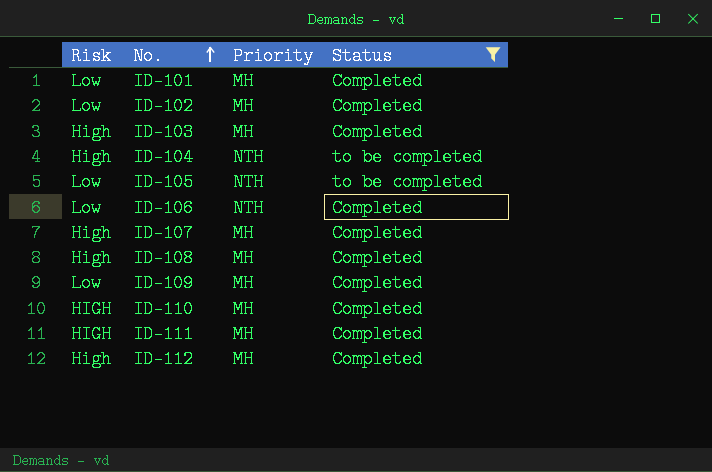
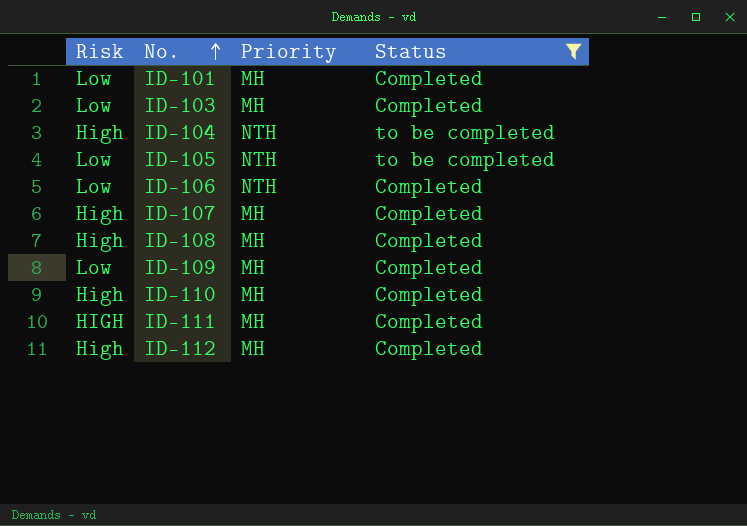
row ID-102: Low | MH | Completed -> none
ID-103 | Risk: High -> Low
ID-110 | Risk: HIGH -> High

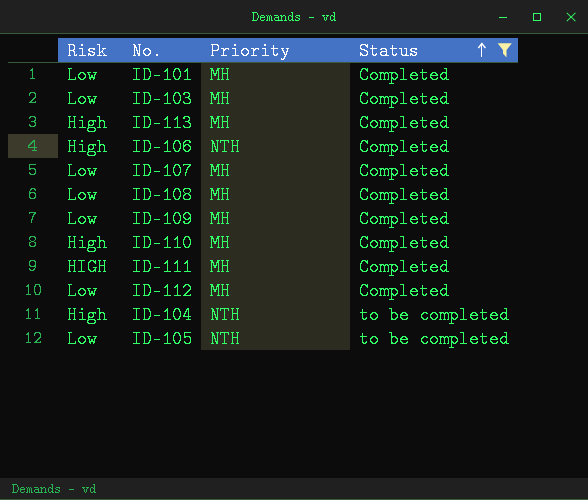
row order: No. ascending -> Status ascending
row ID-113: none -> High | MH | Completed
ID-106 | Risk: Low -> High
ID-107 | Risk: High -> Low
ID-108 | Risk: High -> Low
ID-112 | Risk: High -> Low

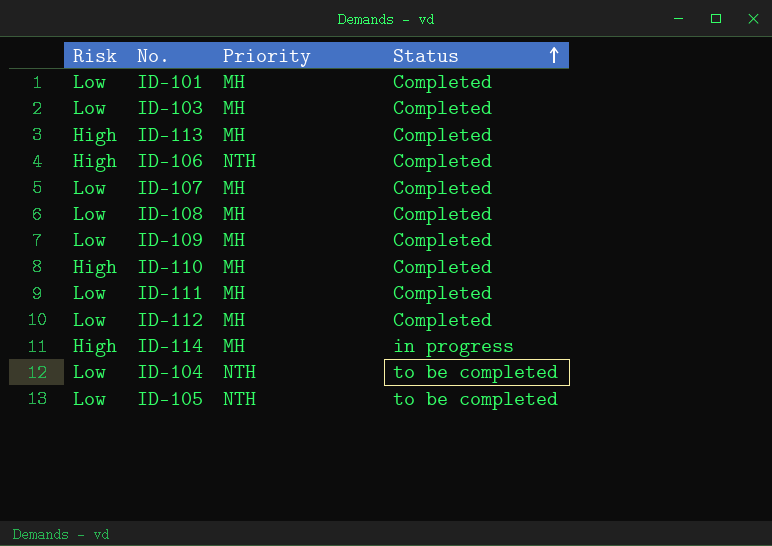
filter: Status != in progress -> none
ID-111 | Risk: HIGH -> Low
ID-104 | Risk: High -> Low

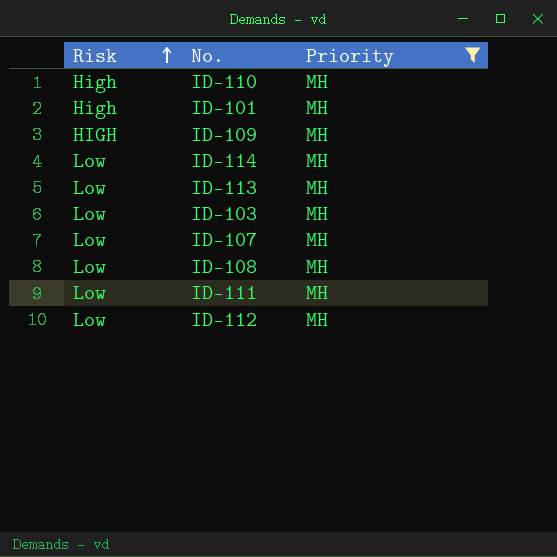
filter: none -> Priority = MH
row order: Status ascending -> Risk ascending
column Status | position: 4 -> none
ID-101 | Risk: Low -> High
ID-109 | Risk: Low -> HIGH
ID-114 | Risk: High -> Low
ID-113 | Risk: High -> Low

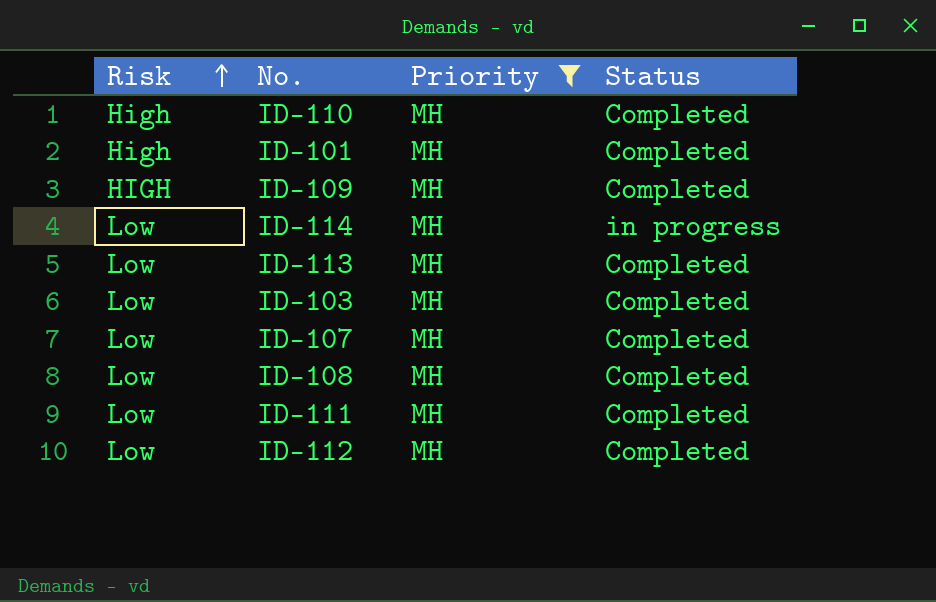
column Status | position: none -> 4

